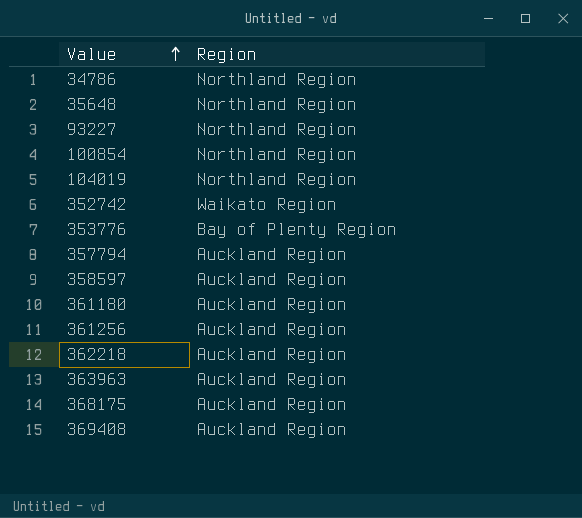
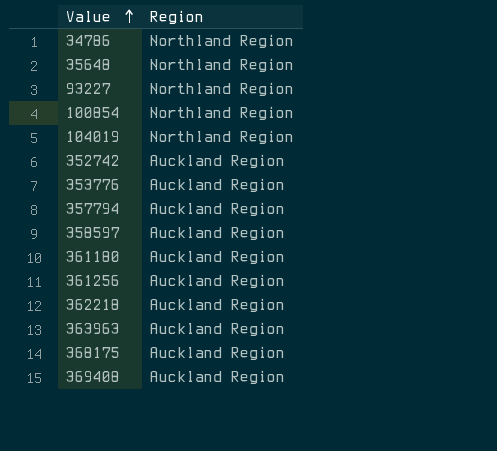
352742 | Region: Waikato Region -> Auckland Region
353776 | Region: Bay of Plenty Region -> Auckland Region

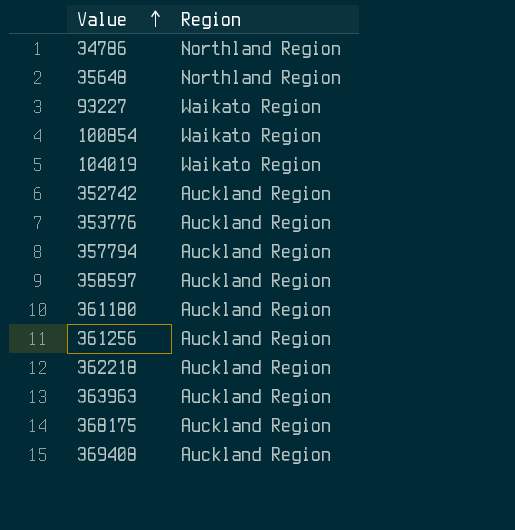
93227 | Region: Northland Region -> Waikato Region
100854 | Region: Northland Region -> Waikato Region
104019 | Region: Northland Region -> Waikato Region

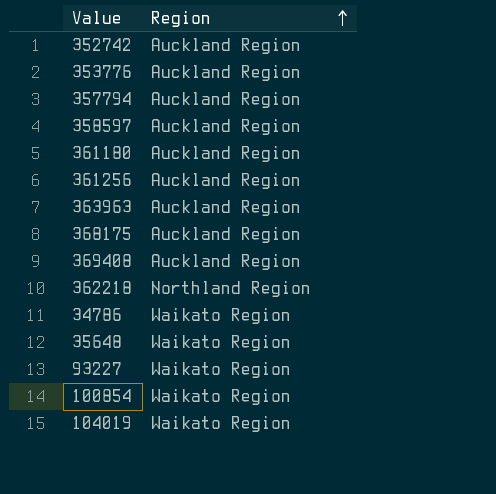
row order: Value ascending -> Region ascending
362218 | Region: Auckland Region -> Northland Region
34786 | Region: Northland Region -> Waikato Region
35648 | Region: Northland Region -> Waikato Region

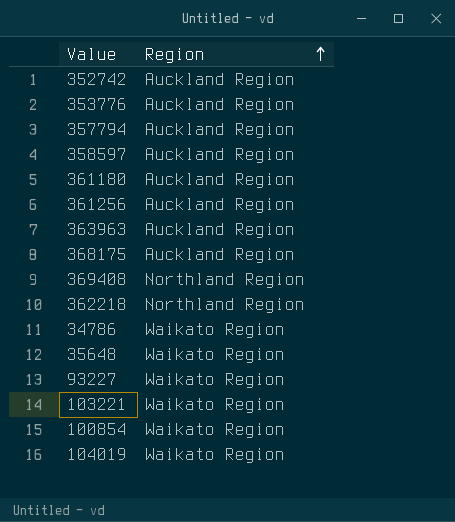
369408 | Region: Auckland Region -> Northland Region
row 103221: none -> Waikato Region

